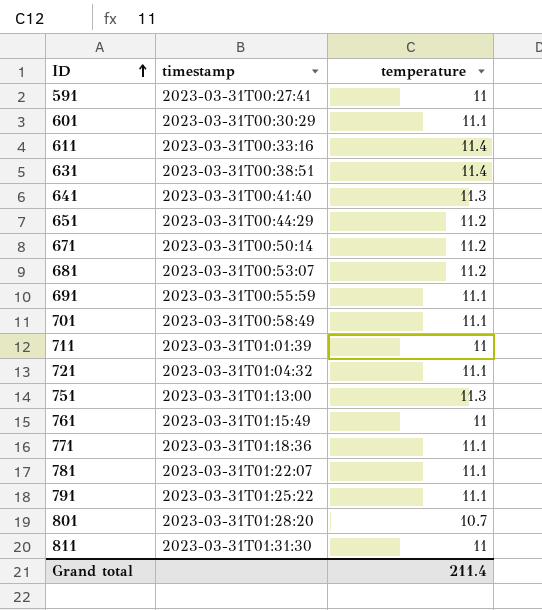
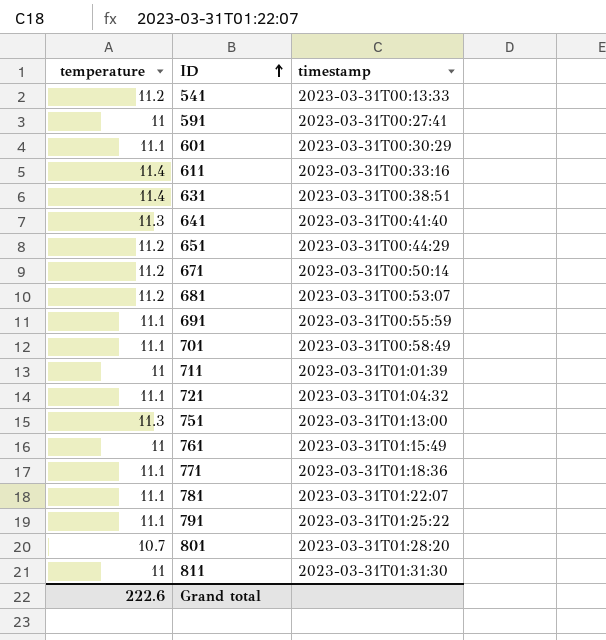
column temperature | position: 3 -> 1
row 541: none -> 11.2 | 2023-03-31T00:13:33
Grand total | temperature: 211.4 -> 222.6

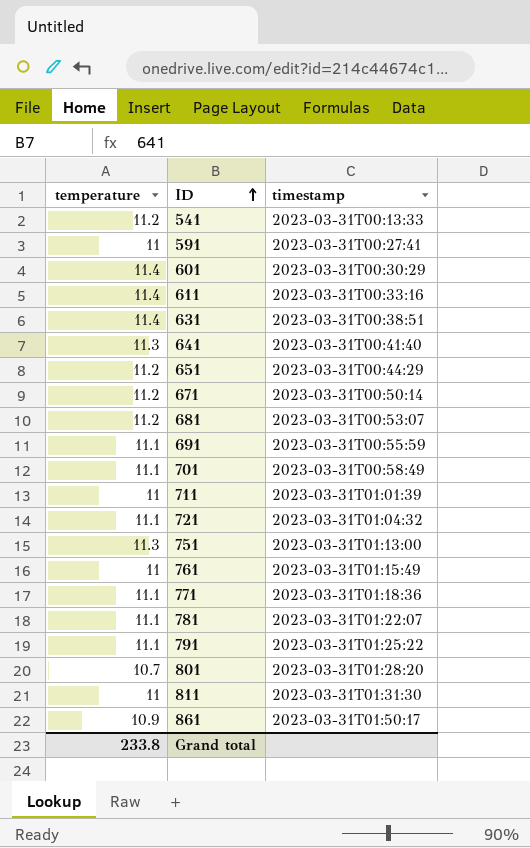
601 | temperature: 11.1 -> 11.4
row 861: none -> 10.9 | 2023-03-31T01:50:17
Grand total | temperature: 222.6 -> 233.8

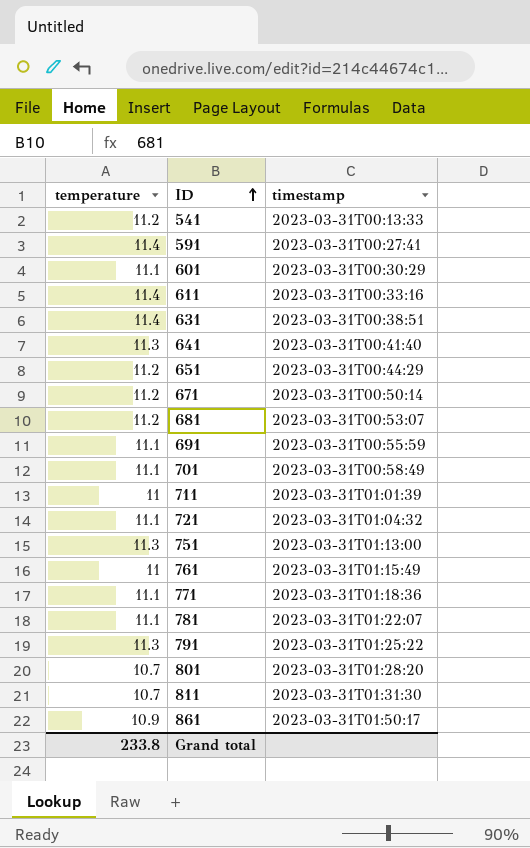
591 | temperature: 11 -> 11.4
601 | temperature: 11.4 -> 11.1
791 | temperature: 11.1 -> 11.3
811 | temperature: 11 -> 10.7

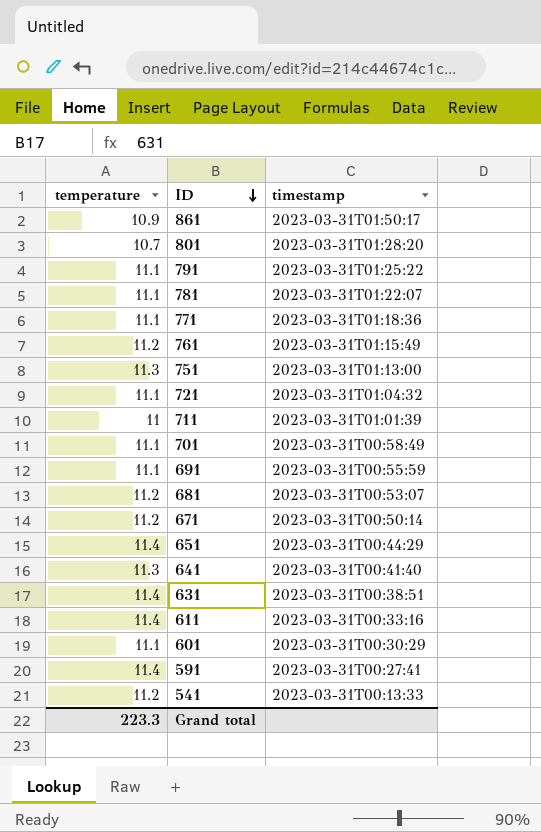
row order: ID ascending -> ID descending
row 811: 10.7 | 2023-03-31T01:31:30 -> none
791 | temperature: 11.3 -> 11.1
761 | temperature: 11 -> 11.2
651 | temperature: 11.2 -> 11.4
Grand total | temperature: 233.8 -> 223.3

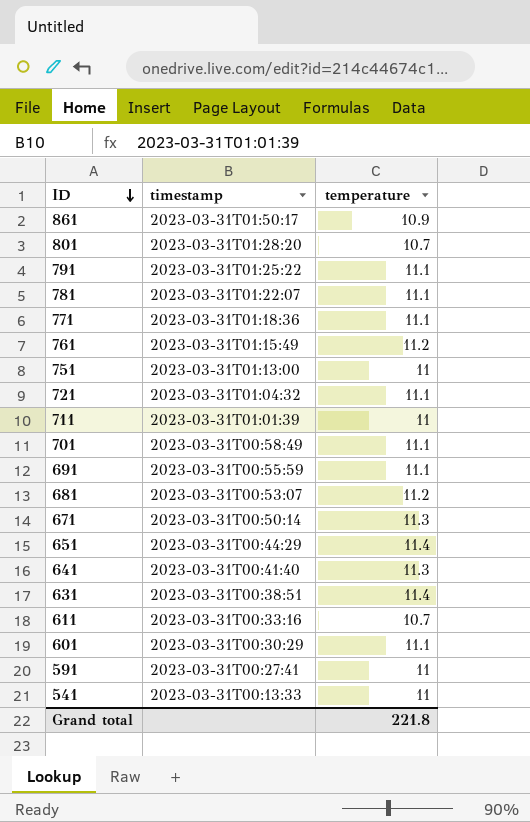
column temperature | position: 1 -> 3
751 | temperature: 11.3 -> 11
671 | temperature: 11.2 -> 11.3
611 | temperature: 11.4 -> 10.7
591 | temperature: 11.4 -> 11
541 | temperature: 11.2 -> 11
Grand total | temperature: 223.3 -> 221.8

